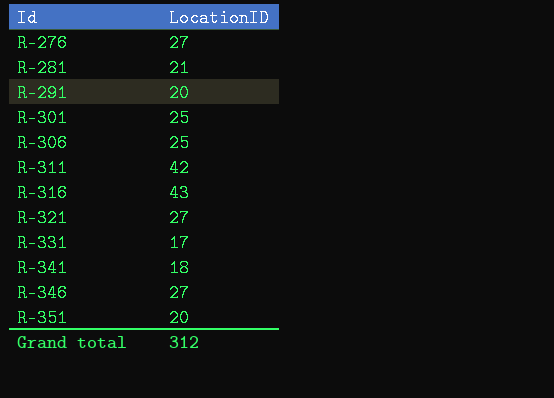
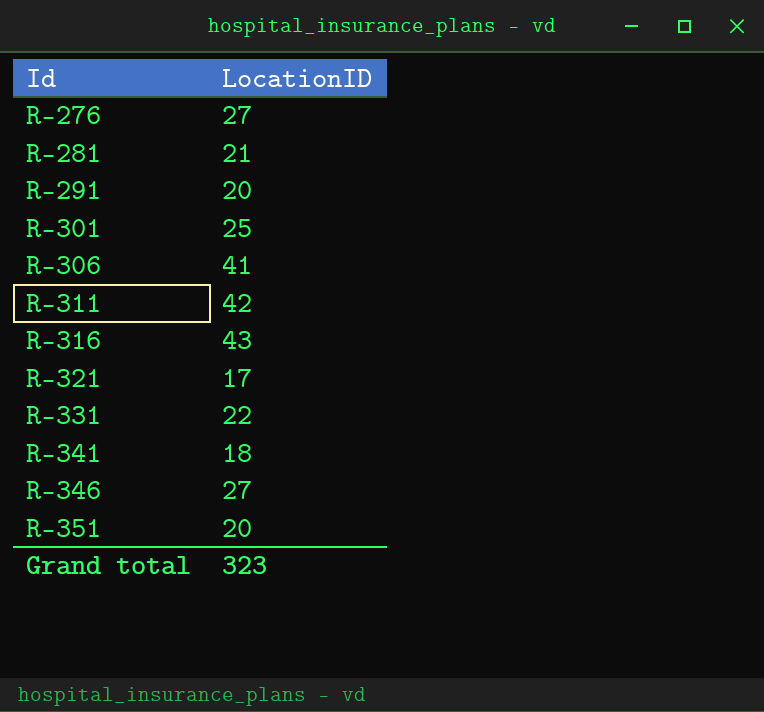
R-306 | LocationID: 25 -> 41
R-321 | LocationID: 27 -> 17
R-331 | LocationID: 17 -> 22
Grand total | LocationID: 312 -> 323

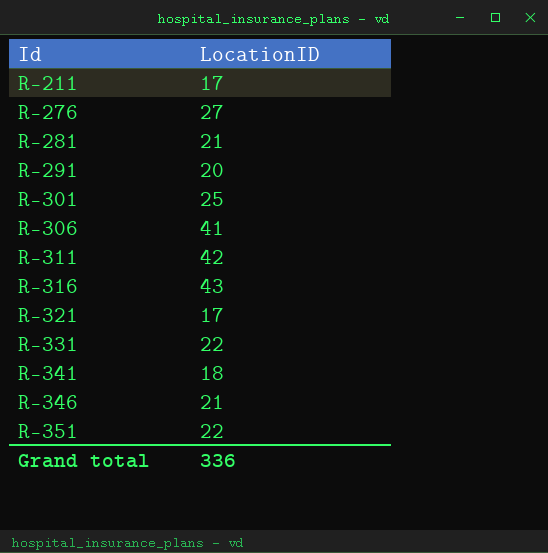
row R-211: none -> 17
R-346 | LocationID: 27 -> 21
R-351 | LocationID: 20 -> 22
Grand total | LocationID: 323 -> 336

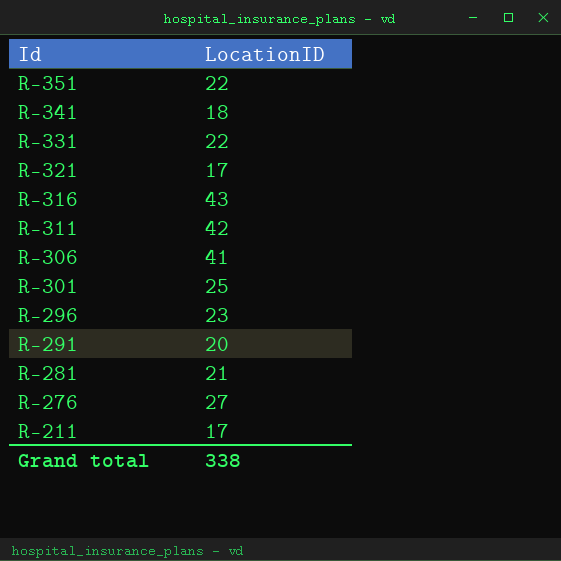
row order: Id ascending -> Id descending
row R-346: 21 -> none
row R-296: none -> 23
Grand total | LocationID: 336 -> 338

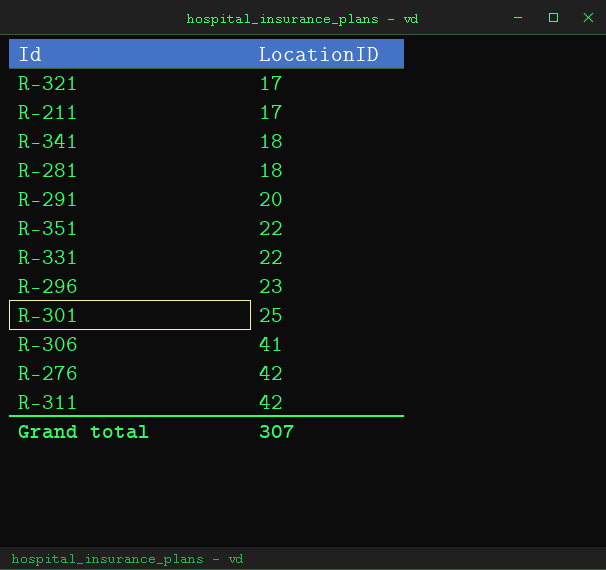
row order: Id descending -> LocationID ascending
row R-316: 43 -> none
R-281 | LocationID: 21 -> 18
R-276 | LocationID: 27 -> 42
Grand total | LocationID: 338 -> 307

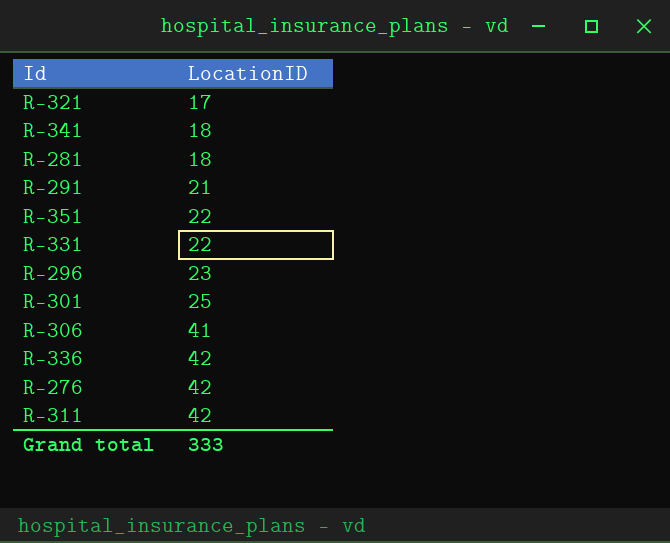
row R-211: 17 -> none
R-291 | LocationID: 20 -> 21
row R-336: none -> 42
Grand total | LocationID: 307 -> 333

